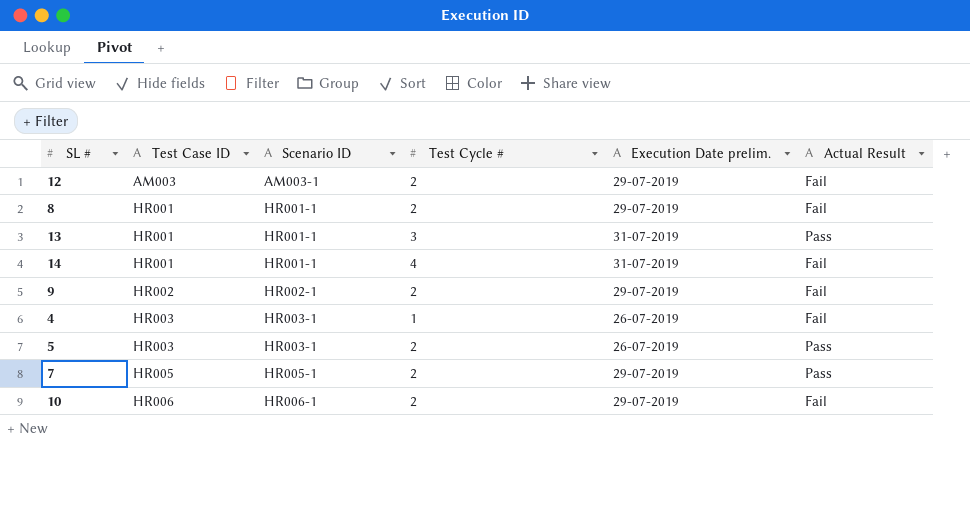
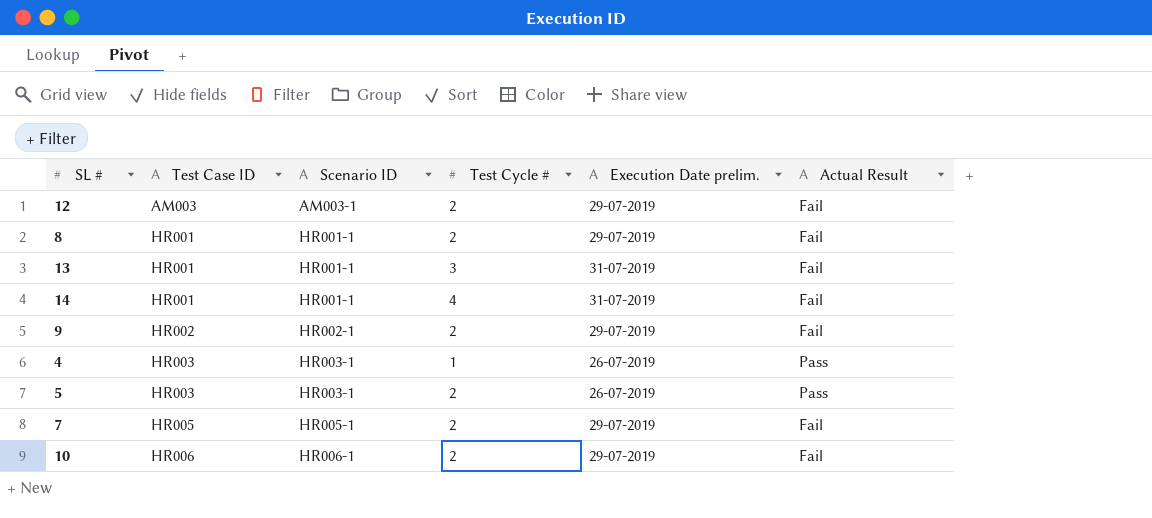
13 | Actual Result: Pass -> Fail
4 | Actual Result: Fail -> Pass
7 | Actual Result: Pass -> Fail

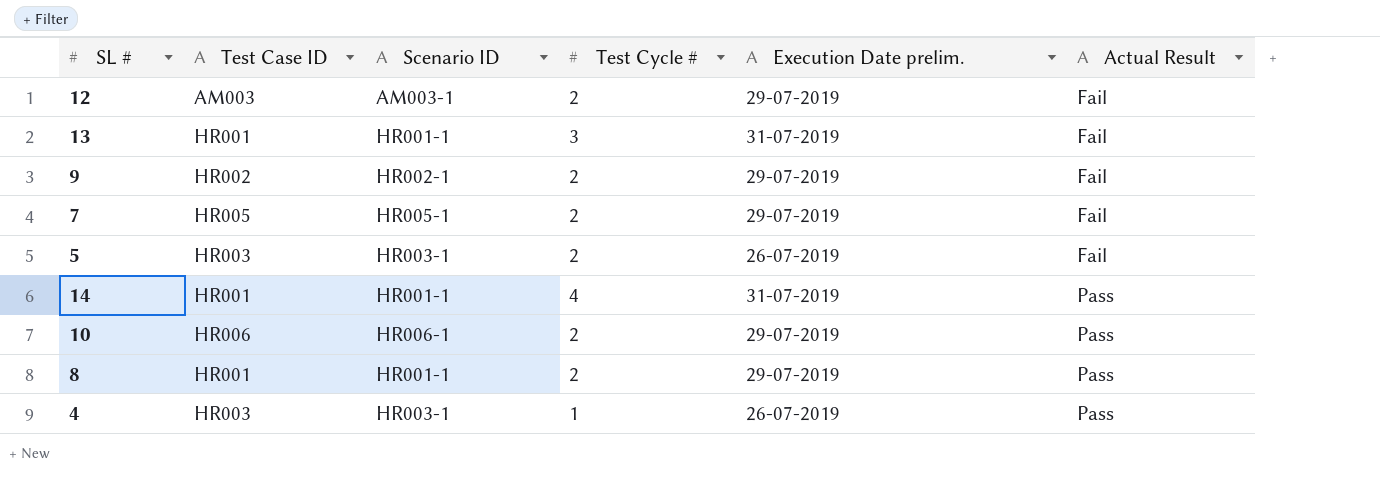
row order: Test Case ID ascending -> Actual Result ascending
5 | Actual Result: Pass -> Fail
14 | Actual Result: Fail -> Pass
10 | Actual Result: Fail -> Pass
8 | Actual Result: Fail -> Pass

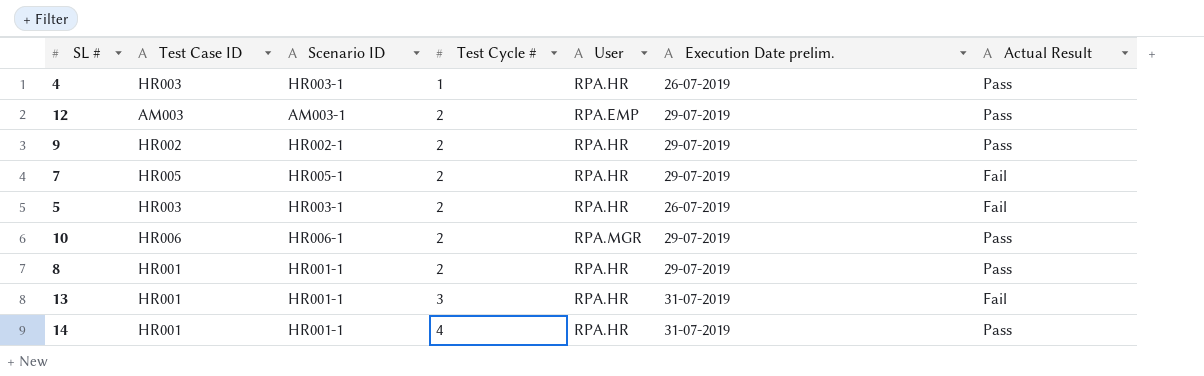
row order: Actual Result ascending -> Test Cycle # ascending
column User | position: none -> 5
12 | Actual Result: Fail -> Pass
9 | Actual Result: Fail -> Pass

